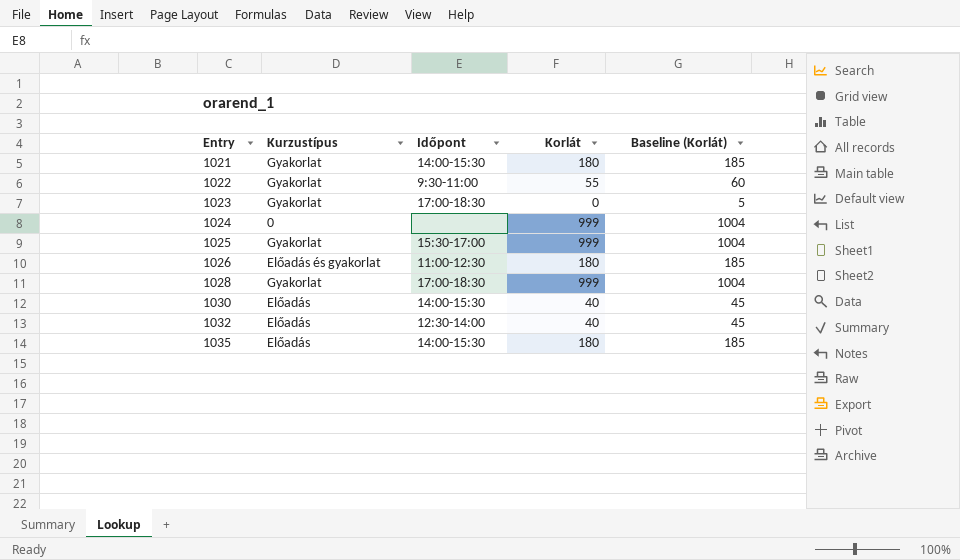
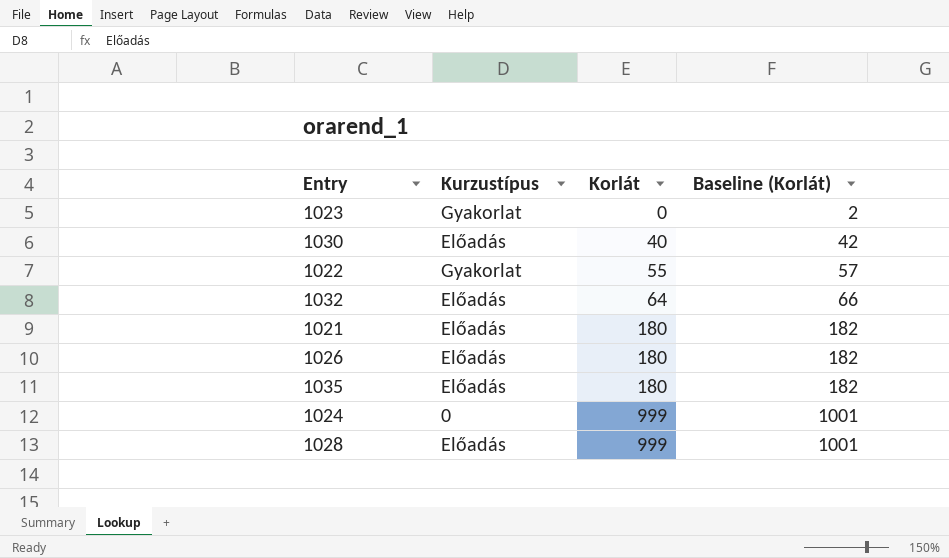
row order: Entry ascending -> Korlát ascending
column Időpont | position: 3 -> none
column Baseline (Korlát) | formula: [Korlát] + 5 -> [Korlát] + 2
row 1025: Gyakorlat | 15:30-17:00 | 999 | 1004 -> none
1032 | Korlát: 40 -> 64
1021 | Kurzustípus: Gyakorlat -> Előadás
1026 | Kurzustípus: Előadás és gyakorlat -> Előadás
1028 | Kurzustípus: Gyakorlat -> Előadás

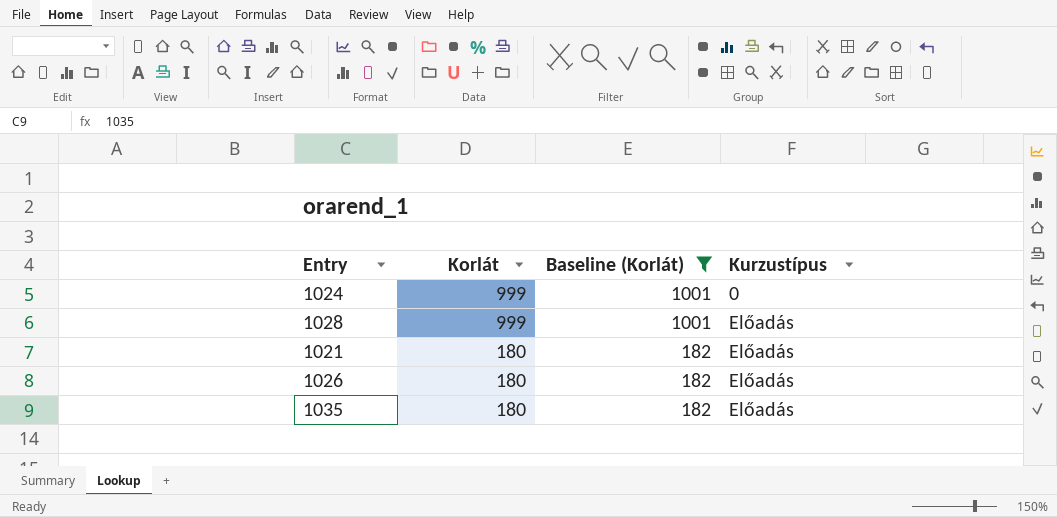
filter: none -> Baseline (Korlát) >= 182
row order: Korlát ascending -> Korlát descending
column Kurzustípus | position: 2 -> 4

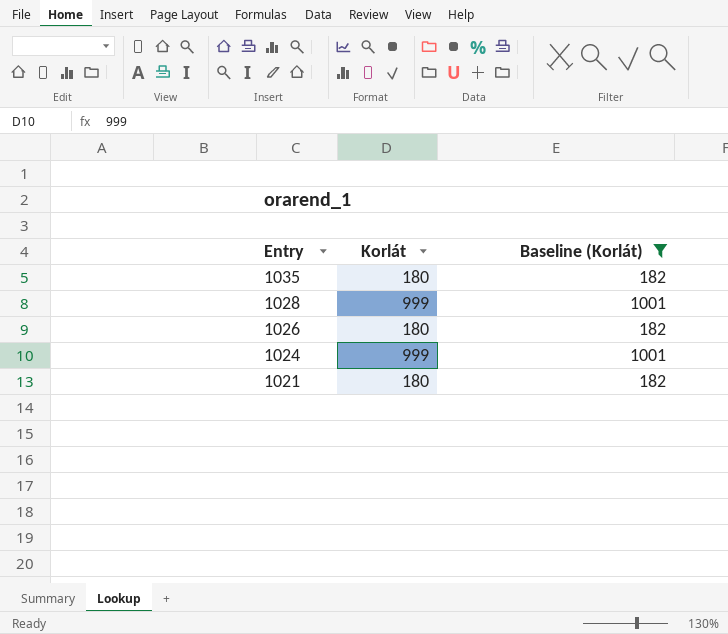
row order: Korlát descending -> Entry descending
column Kurzustípus | position: 4 -> none

